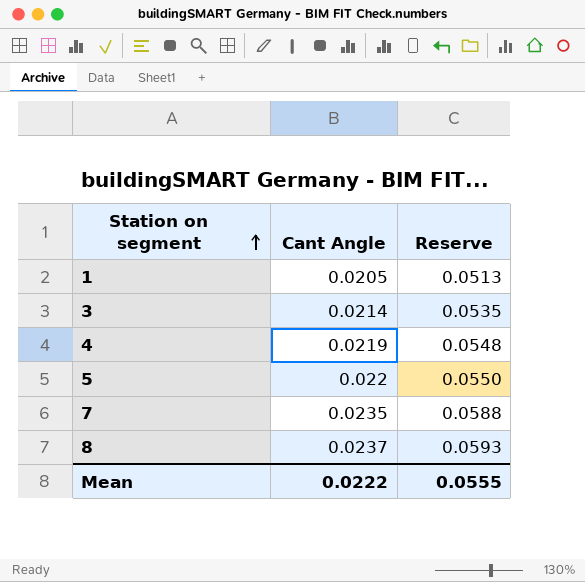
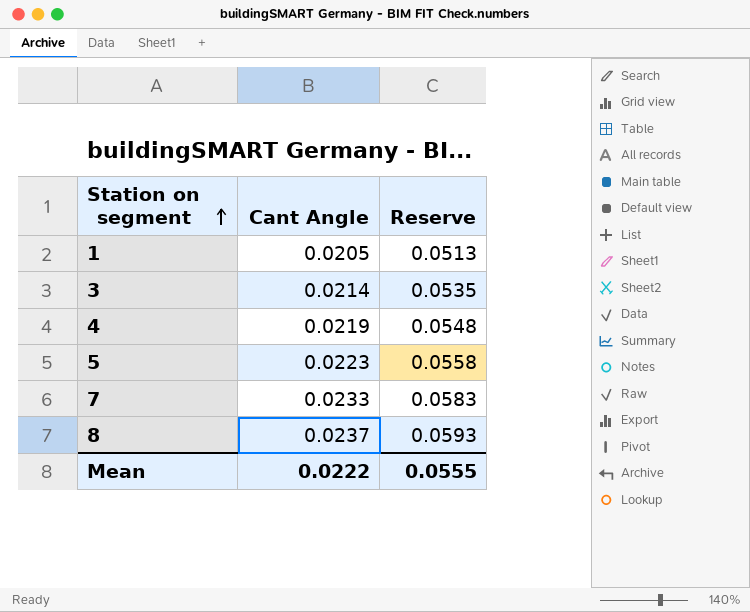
5 | Cant Angle: 0.022 -> 0.0223
5 | Reserve: 0.0550 -> 0.0558
7 | Cant Angle: 0.0235 -> 0.0233
7 | Reserve: 0.0588 -> 0.0583

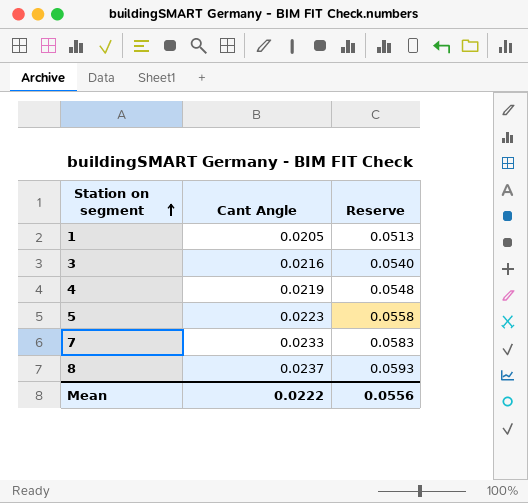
3 | Cant Angle: 0.0214 -> 0.0216
3 | Reserve: 0.0535 -> 0.0540
Mean | Reserve: 0.0555 -> 0.0556

